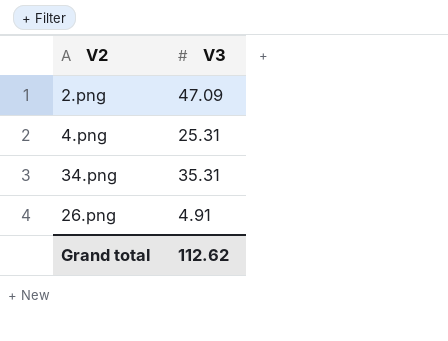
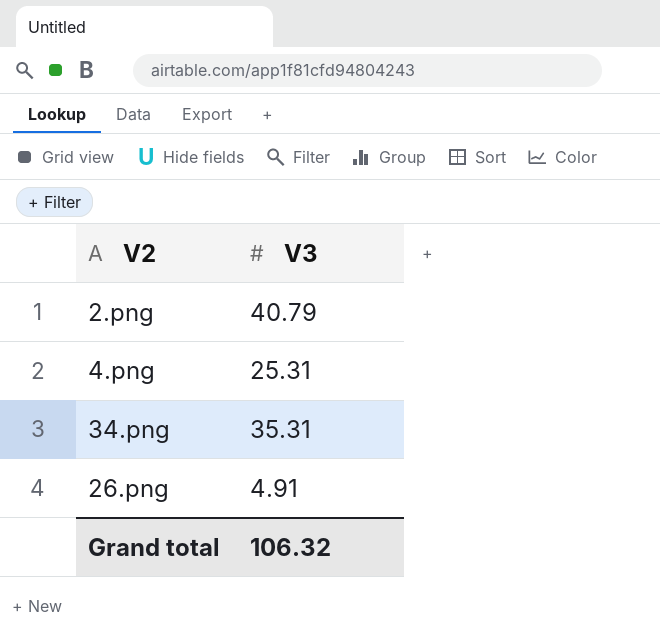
2.png | V3: 47.09 -> 40.79
Grand total | V3: 112.62 -> 106.32

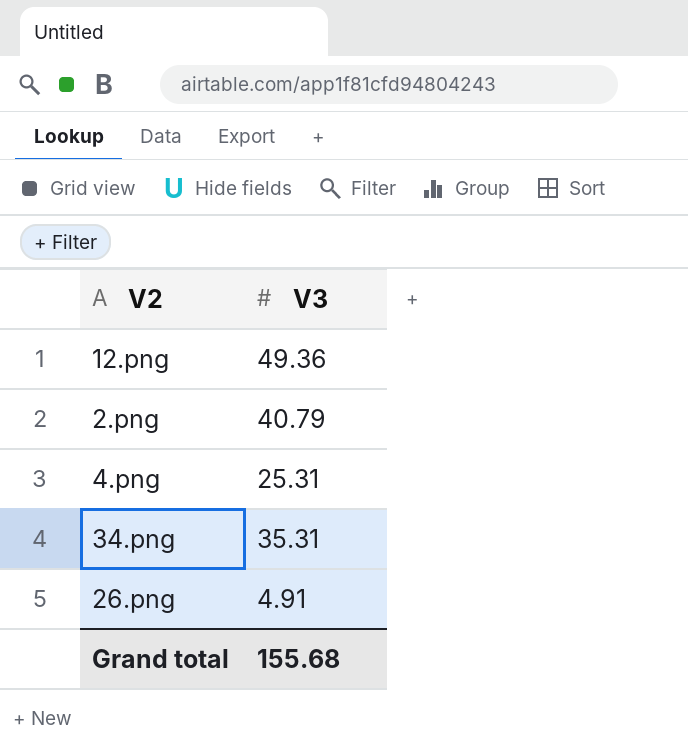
row 12.png: none -> 49.36
Grand total | V3: 106.32 -> 155.68

